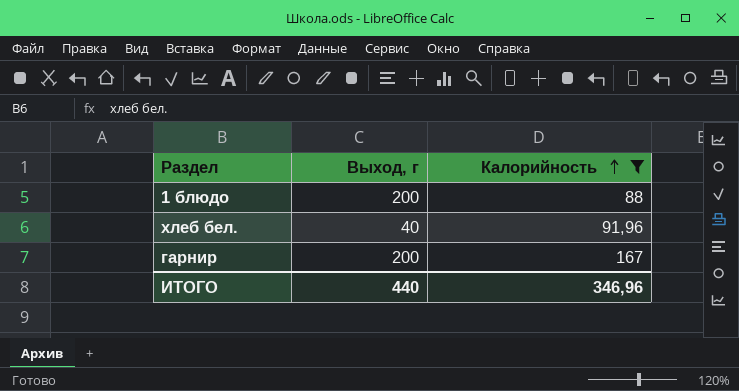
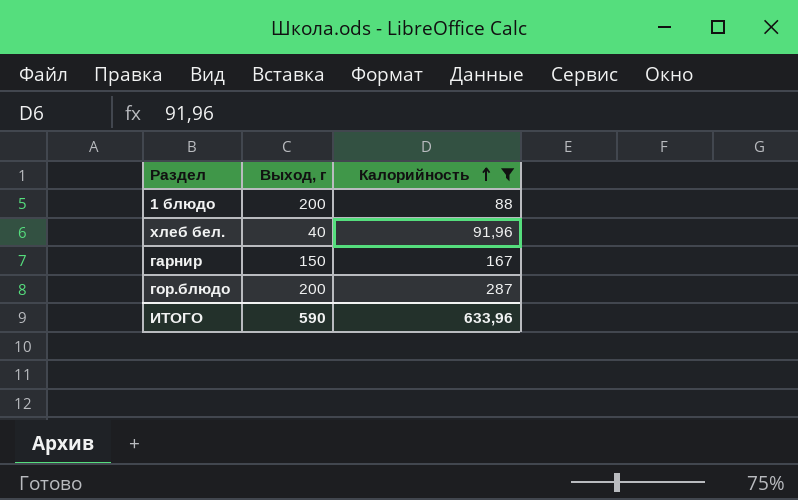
гарнир | Выход, г: 200 -> 150
row гор.блюдо: none -> 200 | 287
ИТОГО | Выход, г: 440 -> 590
ИТОГО | Калорийность: 346,96 -> 633,96

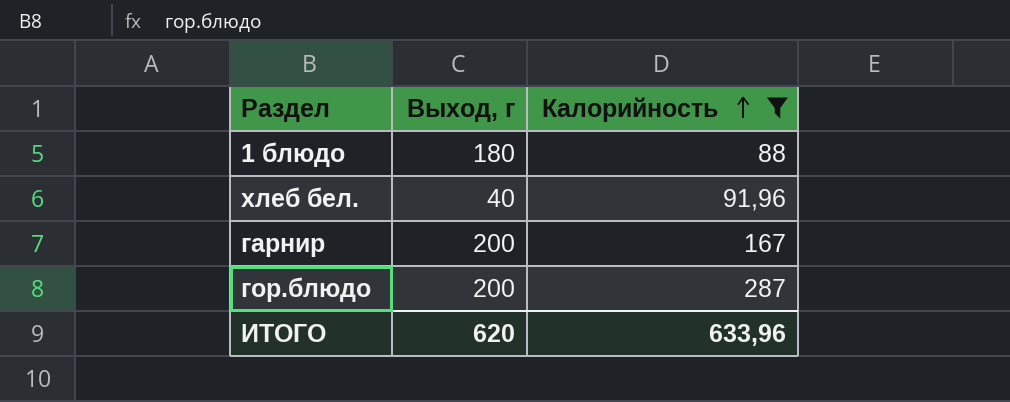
1 блюдо | Выход, г: 200 -> 180
гарнир | Выход, г: 150 -> 200
ИТОГО | Выход, г: 590 -> 620

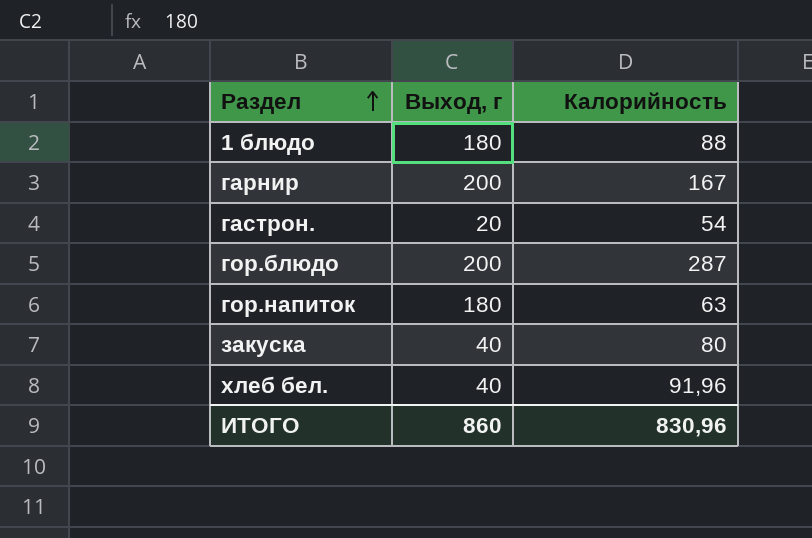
filter: Калорийность >= 88 -> none
row order: Калорийность ascending -> Раздел ascending
ИТОГО | Выход, г: 620 -> 860
ИТОГО | Калорийность: 633,96 -> 830,96

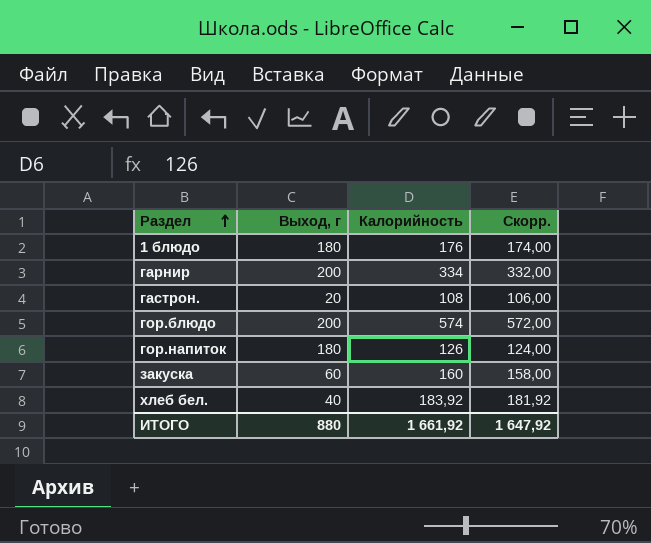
column Скорр. | formula: none -> [Калорийность] - 2
1 блюдо | Калорийность: 88 -> 176
гарнир | Калорийность: 167 -> 334
гастрон. | Калорийность: 54 -> 108
гор.блюдо | Калорийность: 287 -> 574
гор.напиток | Калорийность: 63 -> 126
закуска | Выход, г: 40 -> 60
закуска | Калорийность: 80 -> 160
хлеб бел. | Калорийность: 91,96 -> 183,92
ИТОГО | Выход, г: 860 -> 880
ИТОГО | Калорийность: 830,96 -> 1 661,92

